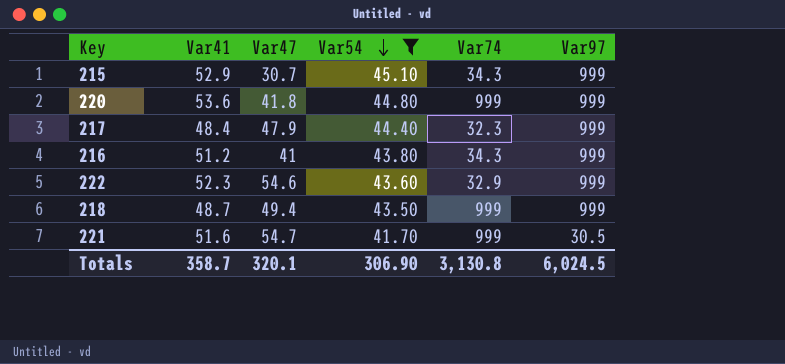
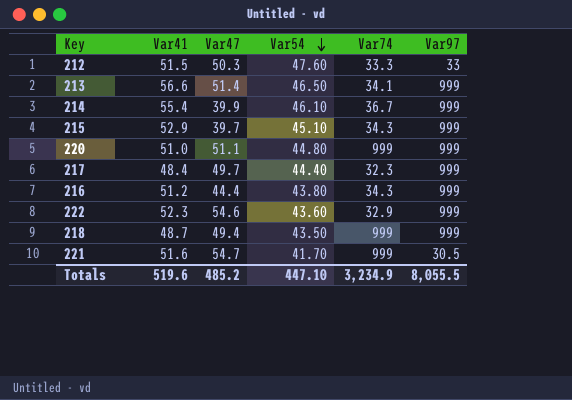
filter: Var54 <= 45.10 -> none
215 | Var47: 30.7 -> 39.7
220 | Var41: 53.6 -> 51.0
220 | Var47: 41.8 -> 51.1
217 | Var47: 47.9 -> 49.7
216 | Var47: 41 -> 44.4
Totals | Var41: 358.7 -> 519.6
Totals | Var47: 320.1 -> 485.2
Totals | Var54: 306.90 -> 447.10
Totals | Var74: 3,130.8 -> 3,234.9
Totals | Var97: 6,024.5 -> 8,055.5

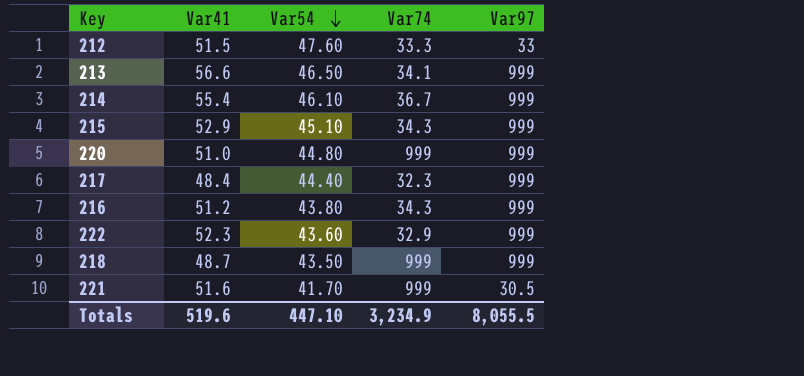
column Var47 | position: 3 -> none

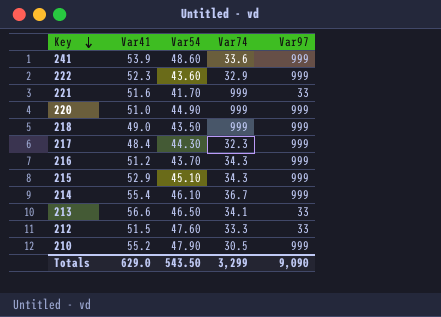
row order: Var54 descending -> Key descending
row 241: none -> 53.9 | 48.60 | 33.6 | 999
221 | Var97: 30.5 -> 33
220 | Var54: 44.80 -> 44.90
218 | Var41: 48.7 -> 49.0
217 | Var54: 44.40 -> 44.30
216 | Var54: 43.80 -> 43.70
213 | Var97: 999 -> 33
row 210: none -> 55.2 | 47.90 | 30.5 | 999
Totals | Var41: 519.6 -> 629.0
Totals | Var54: 447.10 -> 543.50
Totals | Var74: 3,234.9 -> 3,299
Totals | Var97: 8,055.5 -> 9,090

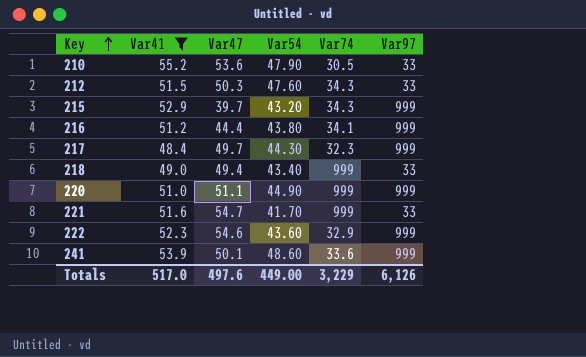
filter: none -> Var41 <= 55.2
row order: Key descending -> Key ascending
column Var47 | position: none -> 3
210 | Var97: 999 -> 33
212 | Var74: 33.3 -> 34.3
215 | Var54: 45.10 -> 43.20
216 | Var54: 43.70 -> 43.80
216 | Var74: 34.3 -> 34.1
218 | Var54: 43.50 -> 43.40
218 | Var97: 999 -> 33
Totals | Var41: 629.0 -> 517.0
Totals | Var54: 543.50 -> 449.00
Totals | Var74: 3,299 -> 3,229
Totals | Var97: 9,090 -> 6,126

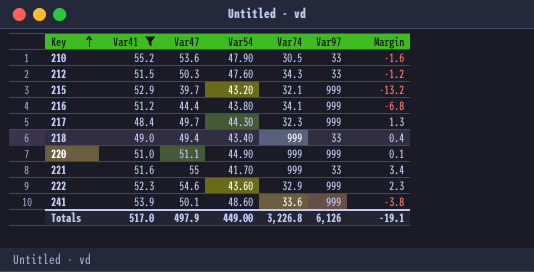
column Margin | formula: none -> [Var47] - [Var41]
215 | Var74: 34.3 -> 32.1
221 | Var47: 54.7 -> 55
Totals | Var47: 497.6 -> 497.9
Totals | Var74: 3,229 -> 3,226.8

